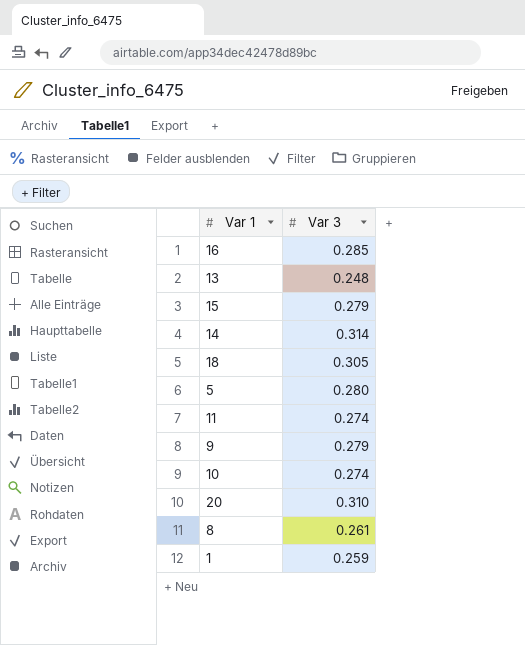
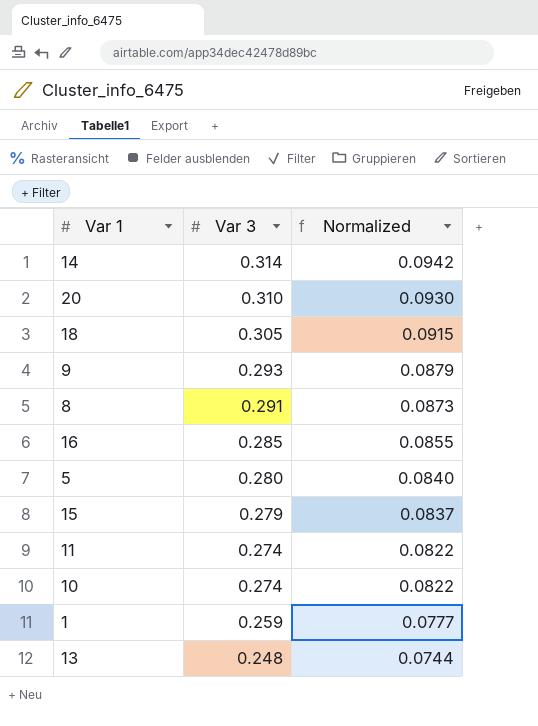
row order: none -> Var 3 descending
column Normalized | formula: none -> [Var 3] * 0.3
9 | Var 3: 0.279 -> 0.293
8 | Var 3: 0.261 -> 0.291

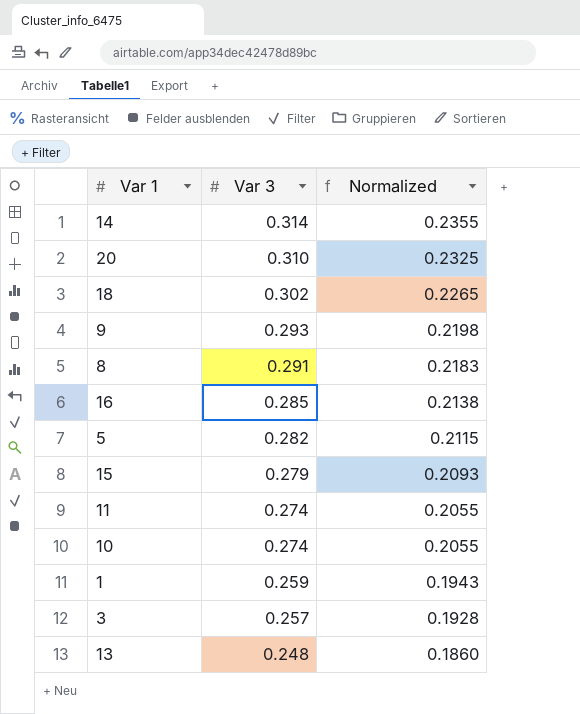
column Normalized | formula: [Var 3] * 0.3 -> [Var 3] * 0.75
18 | Var 3: 0.305 -> 0.302
5 | Var 3: 0.280 -> 0.282
row 3: none -> 0.257 | 0.1928

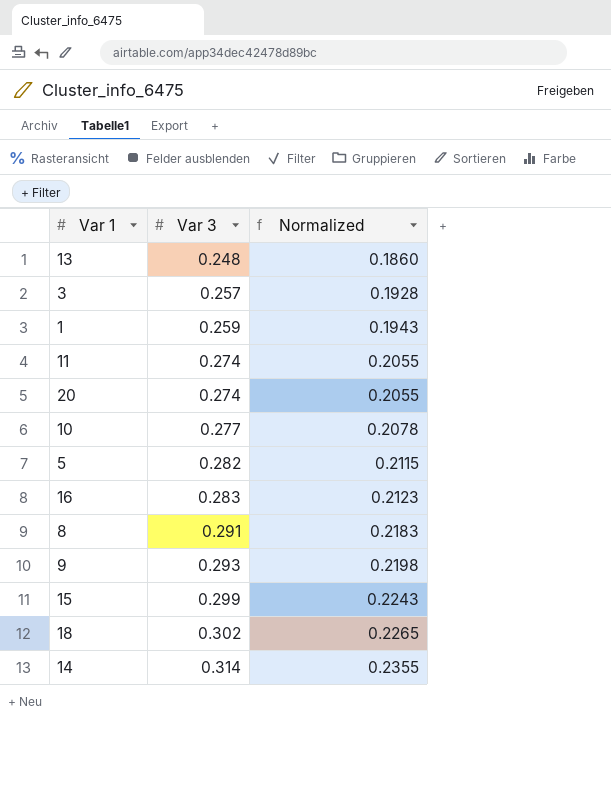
row order: Var 3 descending -> Var 3 ascending
20 | Var 3: 0.310 -> 0.274
20 | Normalized: 0.2325 -> 0.2055
10 | Var 3: 0.274 -> 0.277
10 | Normalized: 0.2055 -> 0.2078
16 | Var 3: 0.285 -> 0.283
16 | Normalized: 0.2138 -> 0.2123
15 | Var 3: 0.279 -> 0.299
15 | Normalized: 0.2093 -> 0.2243

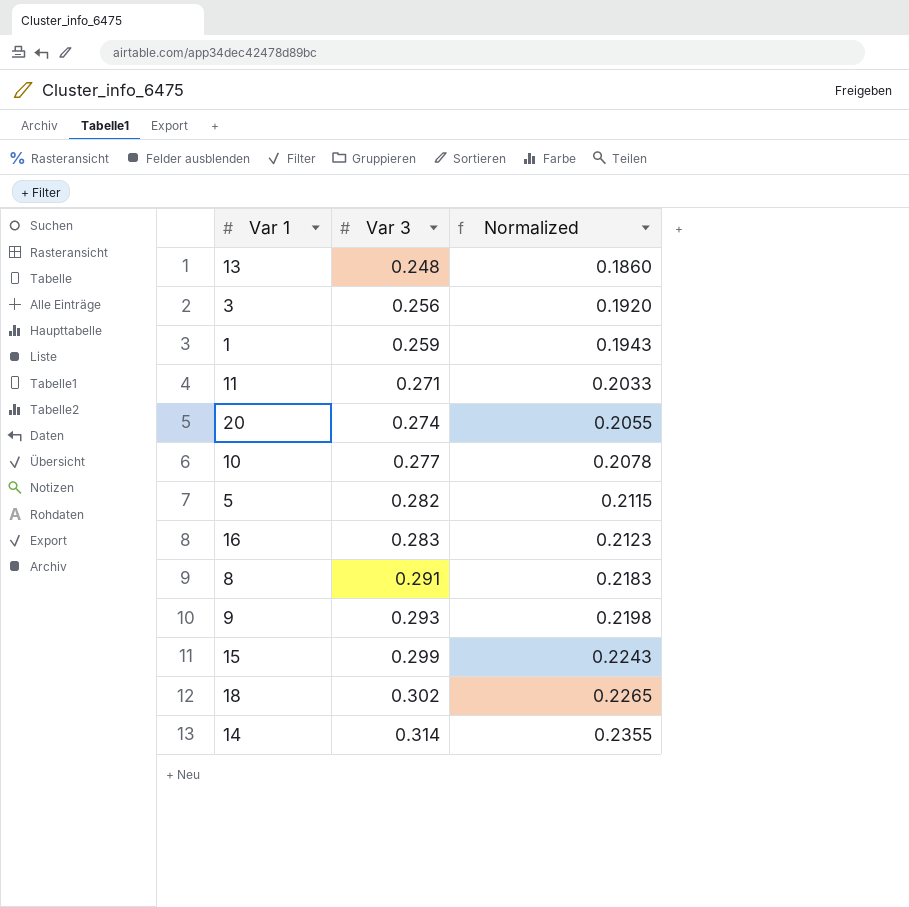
3 | Var 3: 0.257 -> 0.256
3 | Normalized: 0.1928 -> 0.1920
11 | Var 3: 0.274 -> 0.271
11 | Normalized: 0.2055 -> 0.2033

